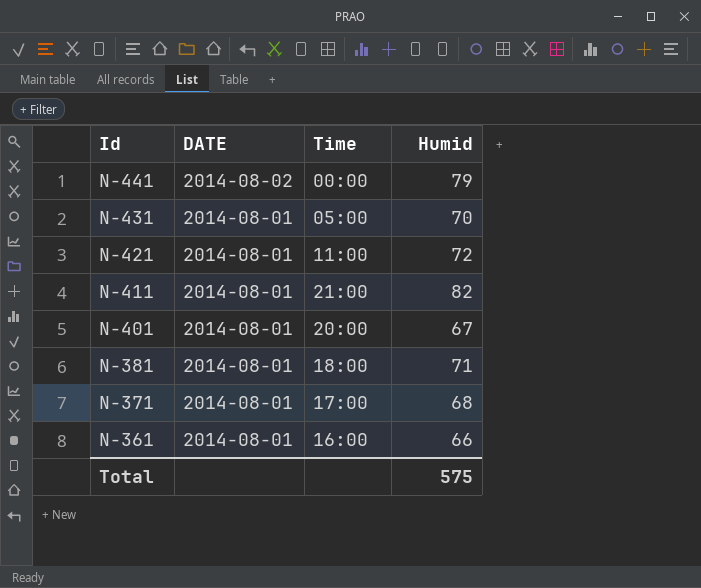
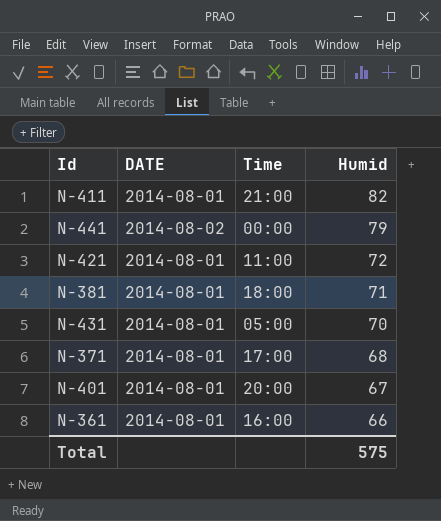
row order: Id descending -> Humid descending

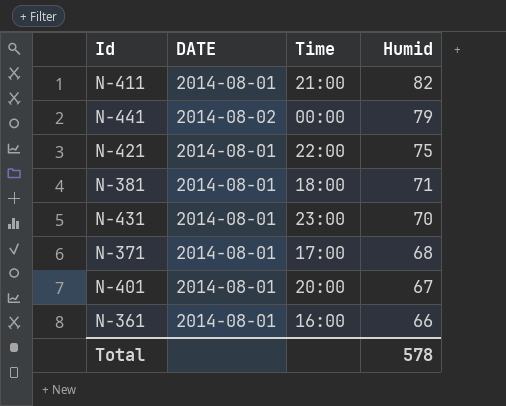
N-421 | Time: 11:00 -> 22:00
N-421 | Humid: 72 -> 75
N-431 | Time: 05:00 -> 23:00
Total | Humid: 575 -> 578

